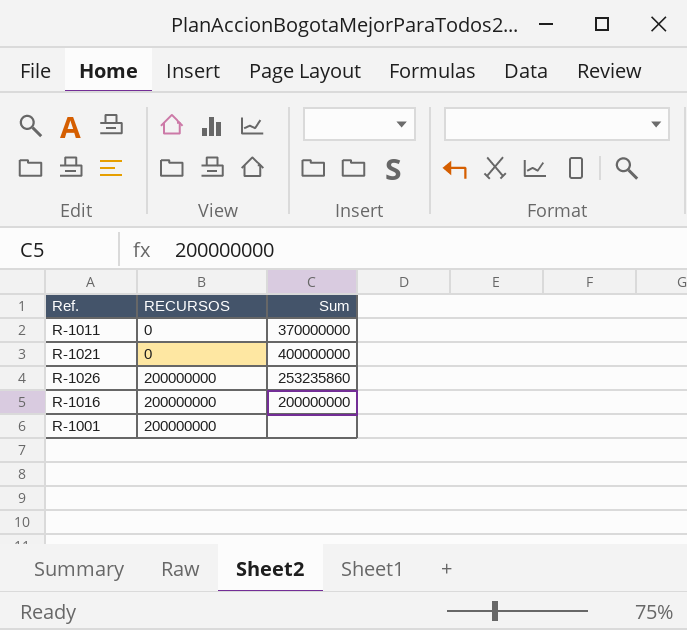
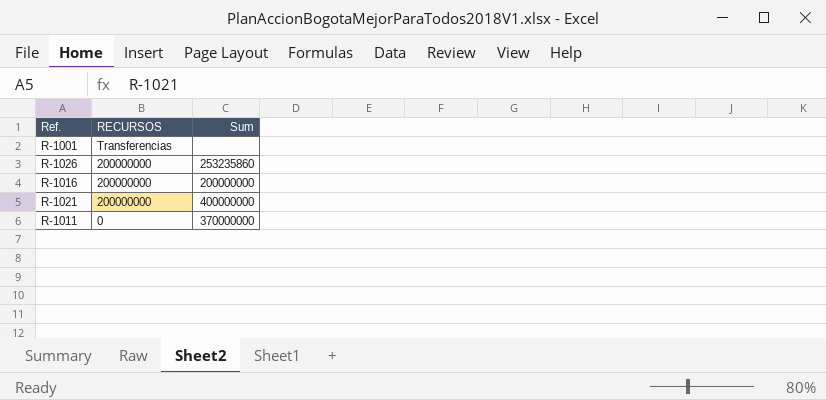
row order: RECURSOS ascending -> RECURSOS descending
R-1001 | RECURSOS: 200000000 -> Transferencias
R-1021 | RECURSOS: 0 -> 200000000

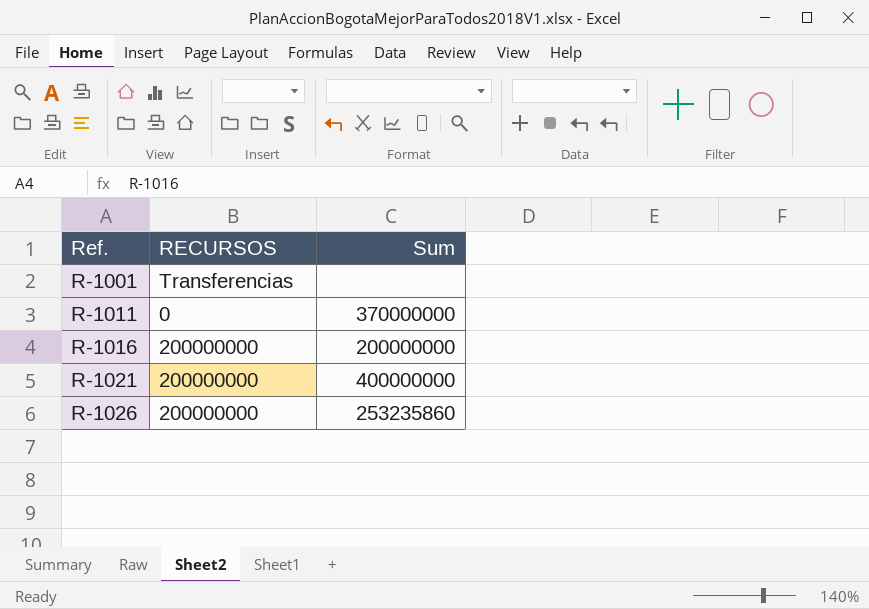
row order: RECURSOS descending -> Ref. ascending

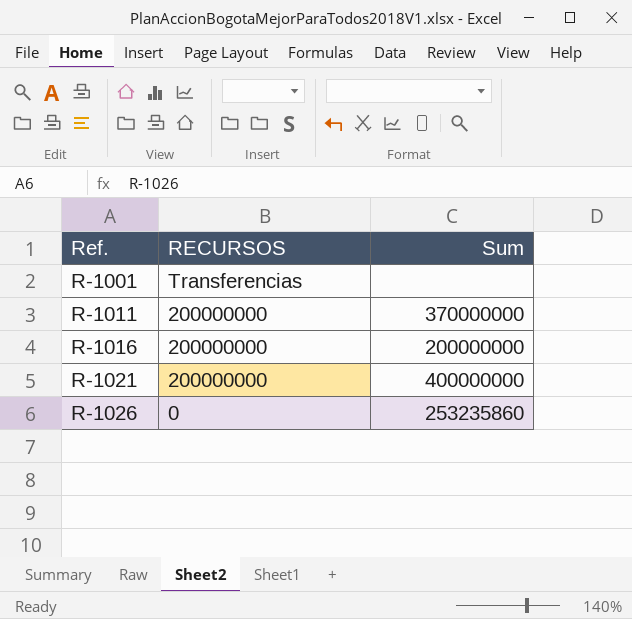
R-1011 | RECURSOS: 0 -> 200000000
R-1026 | RECURSOS: 200000000 -> 0

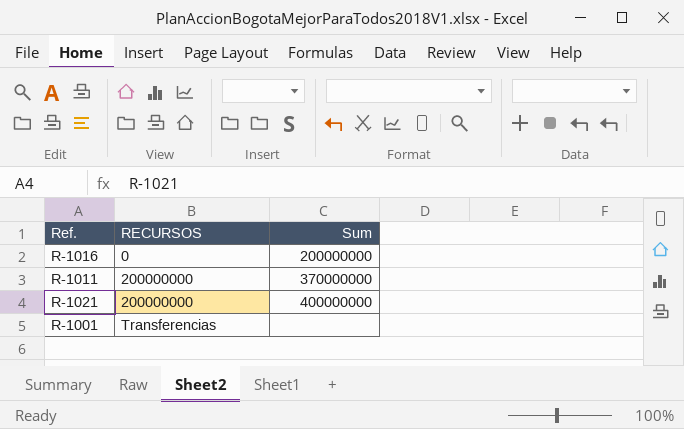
row order: Ref. ascending -> RECURSOS ascending
row R-1026: 0 | 253235860 -> none
R-1016 | RECURSOS: 200000000 -> 0

